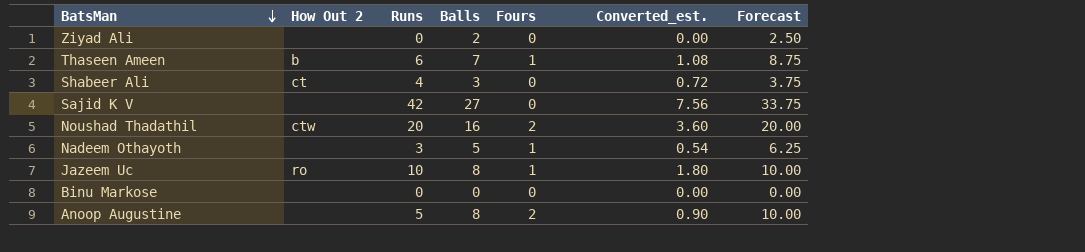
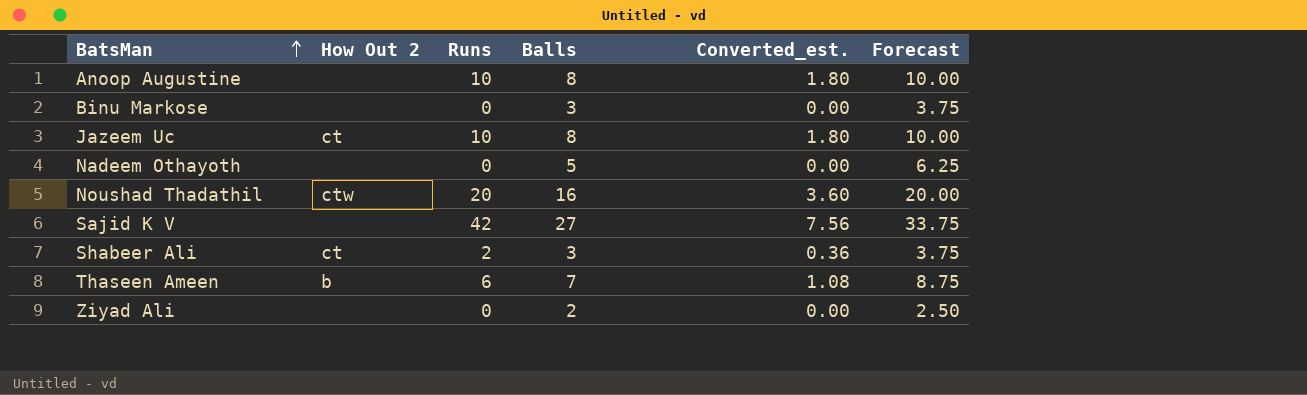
row order: BatsMan descending -> BatsMan ascending
column Fours | position: 5 -> none
Anoop Augustine | Runs: 5 -> 10
Anoop Augustine | Converted_est.: 0.90 -> 1.80
Binu Markose | Balls: 0 -> 3
Binu Markose | Forecast: 0.00 -> 3.75
Jazeem Uc | How Out 2: ro -> ct
Nadeem Othayoth | Runs: 3 -> 0
Nadeem Othayoth | Converted_est.: 0.54 -> 0.00
Shabeer Ali | Runs: 4 -> 2
Shabeer Ali | Converted_est.: 0.72 -> 0.36

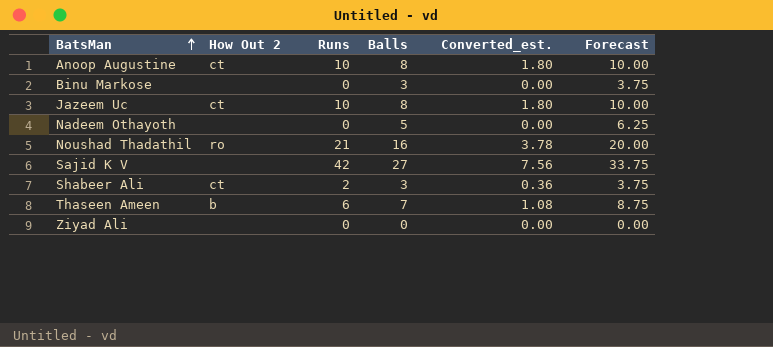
Anoop Augustine | How Out 2: none -> ct
Noushad Thadathil | How Out 2: ctw -> ro
Noushad Thadathil | Runs: 20 -> 21
Noushad Thadathil | Converted_est.: 3.60 -> 3.78
Ziyad Ali | Balls: 2 -> 0
Ziyad Ali | Forecast: 2.50 -> 0.00

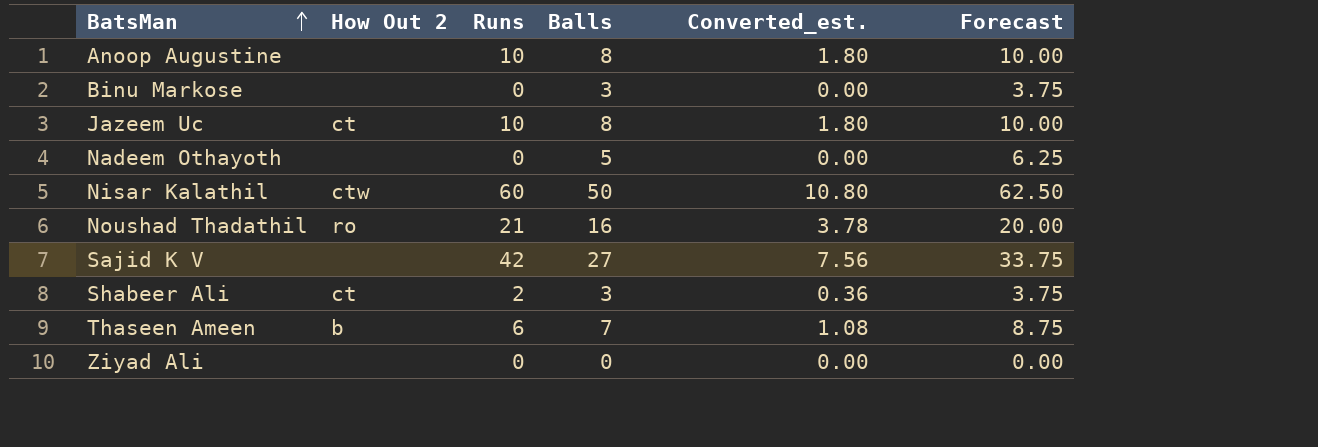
Anoop Augustine | How Out 2: ct -> none
row Nisar Kalathil: none -> ctw | 60 | 50 | 10.80 | 62.50

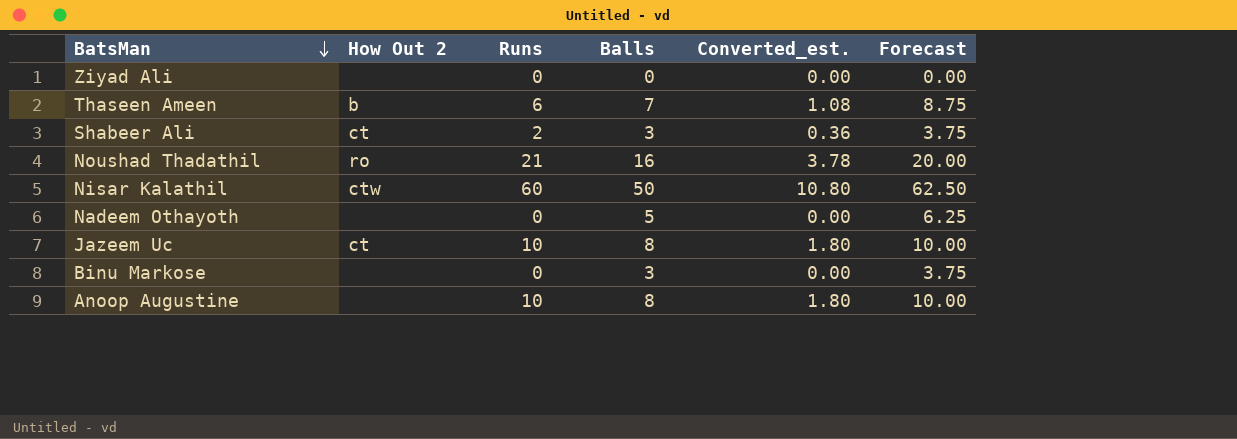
row order: BatsMan ascending -> BatsMan descending
row Sajid K V: none | 42 | 27 | 7.56 | 33.75 -> none

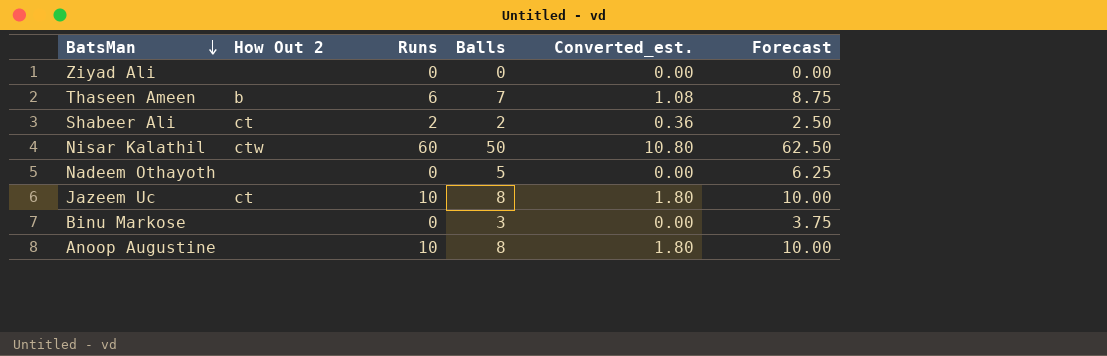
row Noushad Thadathil: ro | 21 | 16 | 3.78 | 20.00 -> none
Shabeer Ali | Balls: 3 -> 2
Shabeer Ali | Forecast: 3.75 -> 2.50

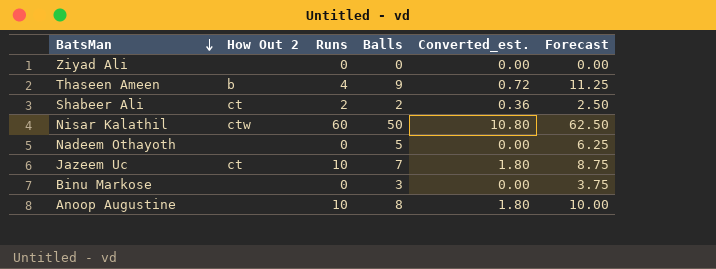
Thaseen Ameen | Runs: 6 -> 4
Thaseen Ameen | Balls: 7 -> 9
Thaseen Ameen | Converted_est.: 1.08 -> 0.72
Thaseen Ameen | Forecast: 8.75 -> 11.25
Jazeem Uc | Balls: 8 -> 7
Jazeem Uc | Forecast: 10.00 -> 8.75

